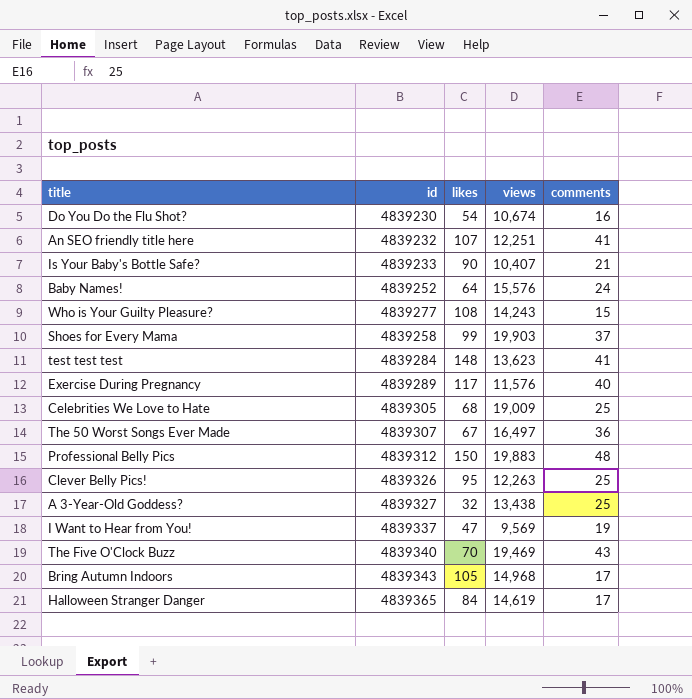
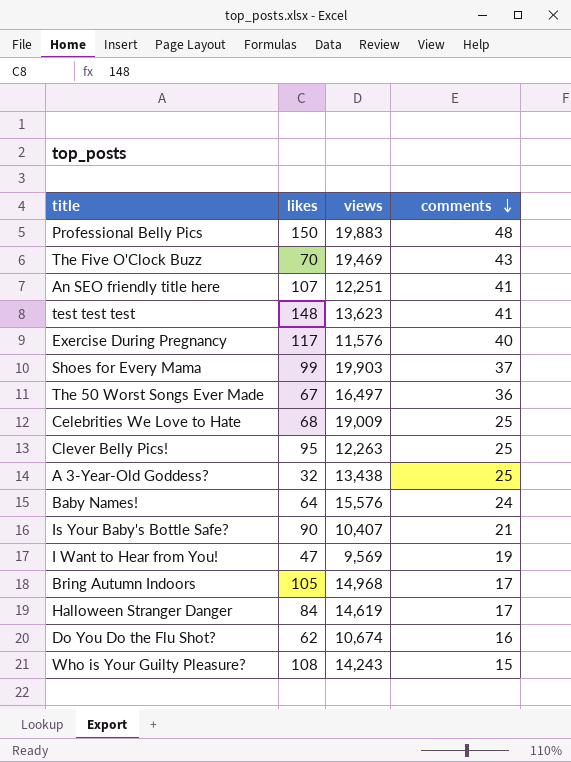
row order: none -> comments descending
column id | position: 2 -> none
Do You Do the Flu Shot? | likes: 54 -> 62

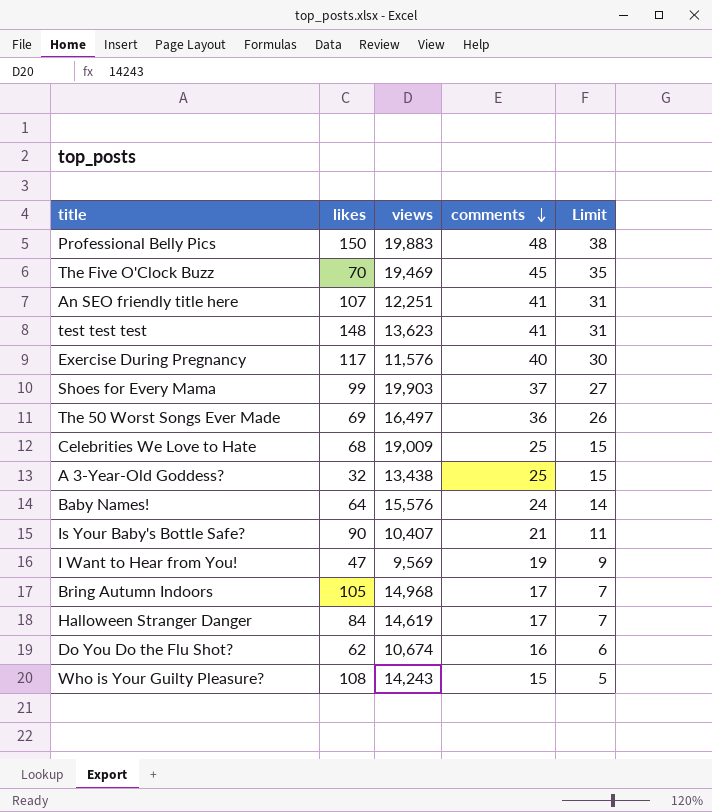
column Limit | formula: none -> [comments] - 10
row Clever Belly Pics!: 95 | 12,263 | 25 -> none
The Five O'Clock Buzz | comments: 43 -> 45
The 50 Worst Songs Ever Made | likes: 67 -> 69

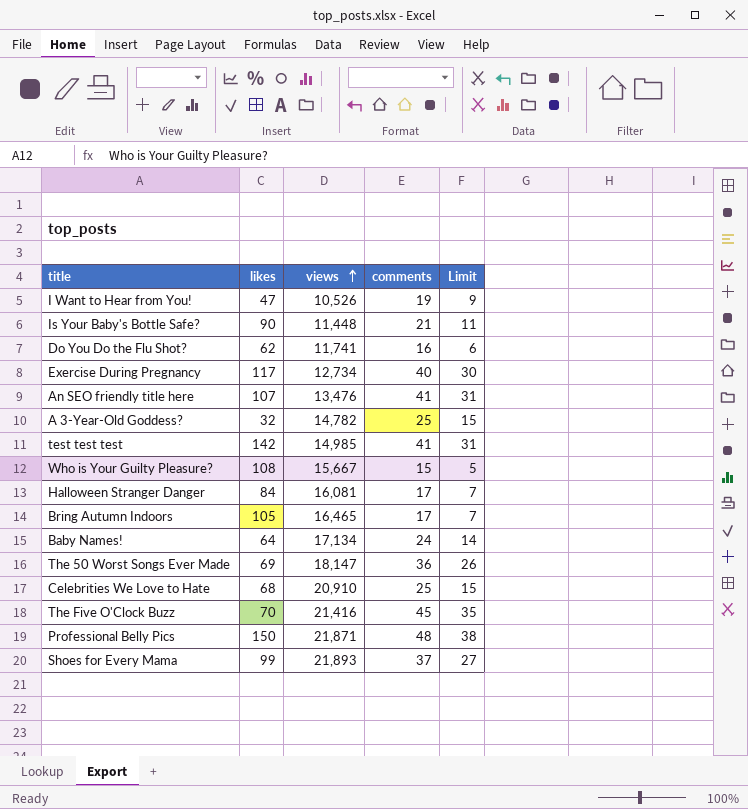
row order: comments descending -> views ascending
I Want to Hear from You! | views: 9,569 -> 10,526
Is Your Baby's Bottle Safe? | views: 10,407 -> 11,448
Do You Do the Flu Shot? | views: 10,674 -> 11,741
Exercise During Pregnancy | views: 11,576 -> 12,734
An SEO friendly title here | views: 12,251 -> 13,476
A 3-Year-Old Goddess? | views: 13,438 -> 14,782
test test test | likes: 148 -> 142
test test test | views: 13,623 -> 14,985
Who is Your Guilty Pleasure? | views: 14,243 -> 15,667
Halloween Stranger Danger | views: 14,619 -> 16,081
Bring Autumn Indoors | views: 14,968 -> 16,465
Baby Names! | views: 15,576 -> 17,134
The 50 Worst Songs Ever Made | views: 16,497 -> 18,147
Celebrities We Love to Hate | views: 19,009 -> 20,910
The Five O'Clock Buzz | views: 19,469 -> 21,416
Professional Belly Pics | views: 19,883 -> 21,871
Shoes for Every Mama | views: 19,903 -> 21,893

